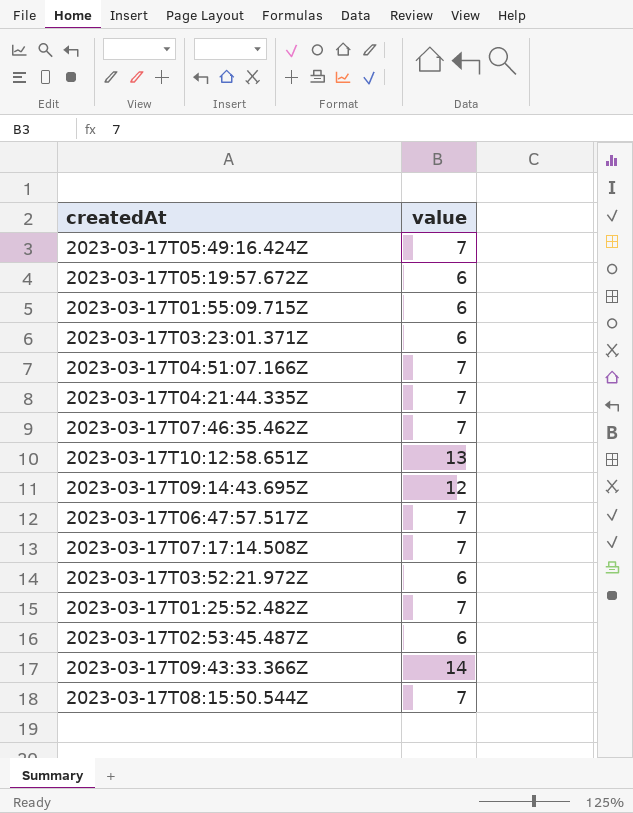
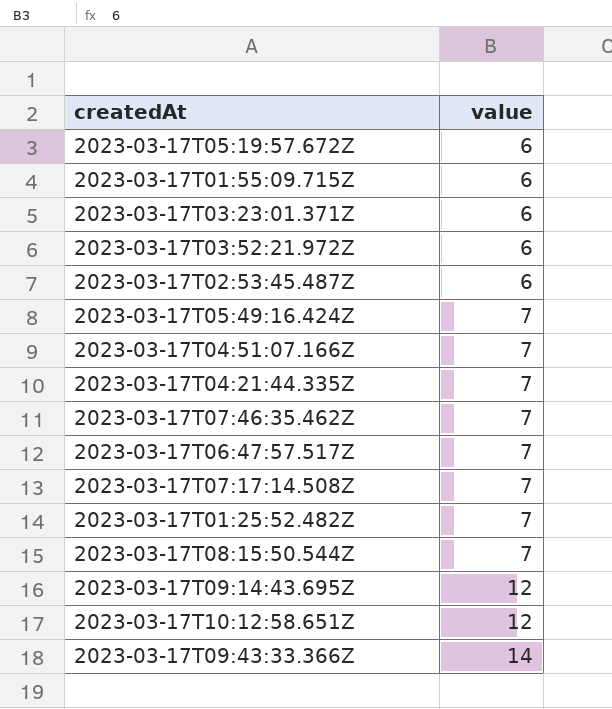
row order: none -> value ascending
2023-03-17T10:12:58.651Z | value: 13 -> 12

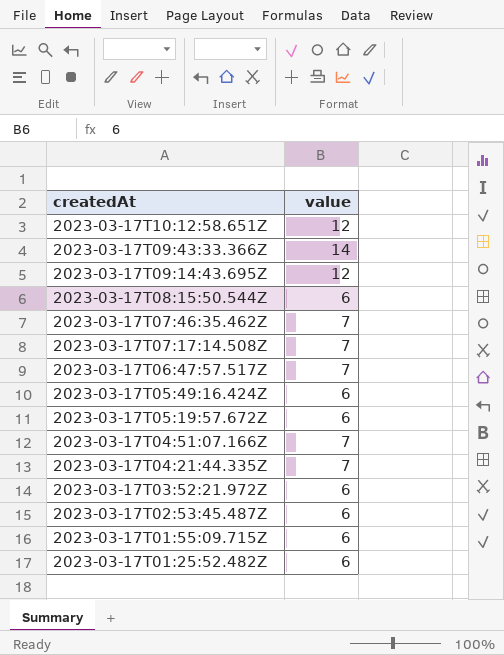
row order: value ascending -> createdAt descending
row 2023-03-17T03:23:01.371Z: 6 -> none
2023-03-17T08:15:50.544Z | value: 7 -> 6
2023-03-17T05:49:16.424Z | value: 7 -> 6
2023-03-17T01:25:52.482Z | value: 7 -> 6

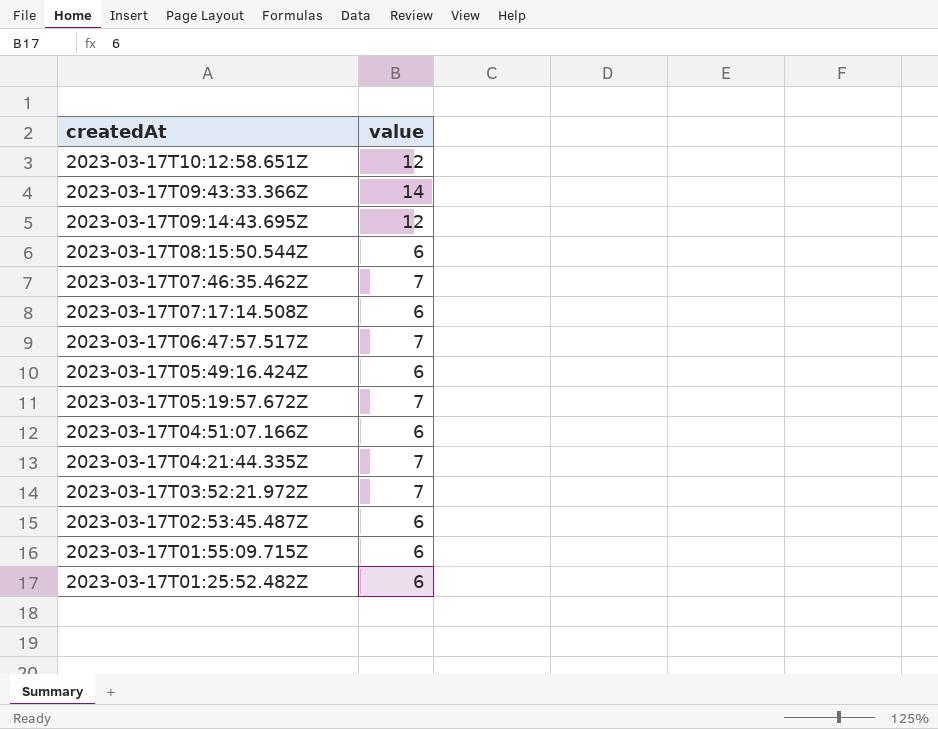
2023-03-17T07:17:14.508Z | value: 7 -> 6
2023-03-17T05:19:57.672Z | value: 6 -> 7
2023-03-17T04:51:07.166Z | value: 7 -> 6
2023-03-17T03:52:21.972Z | value: 6 -> 7

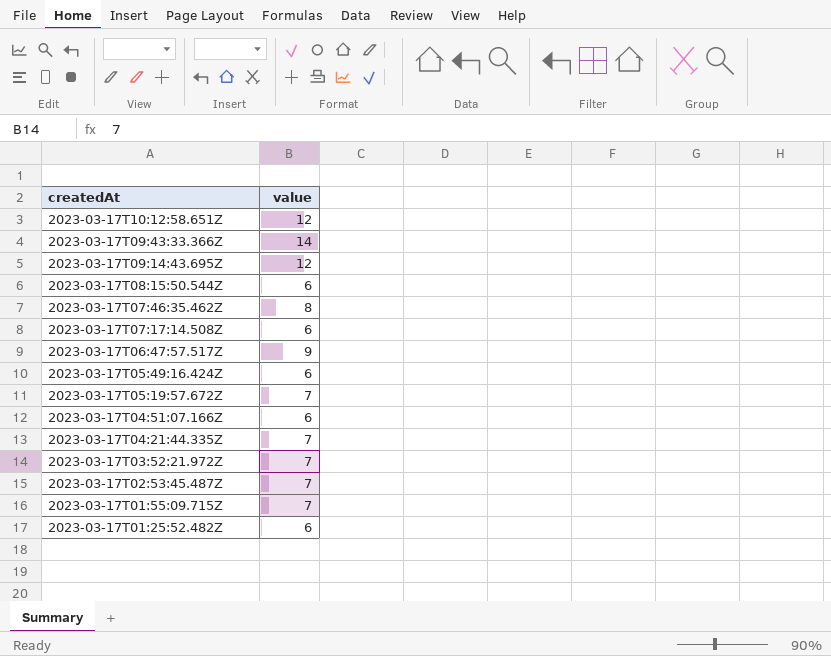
2023-03-17T07:46:35.462Z | value: 7 -> 8
2023-03-17T06:47:57.517Z | value: 7 -> 9
2023-03-17T02:53:45.487Z | value: 6 -> 7
2023-03-17T01:55:09.715Z | value: 6 -> 7

